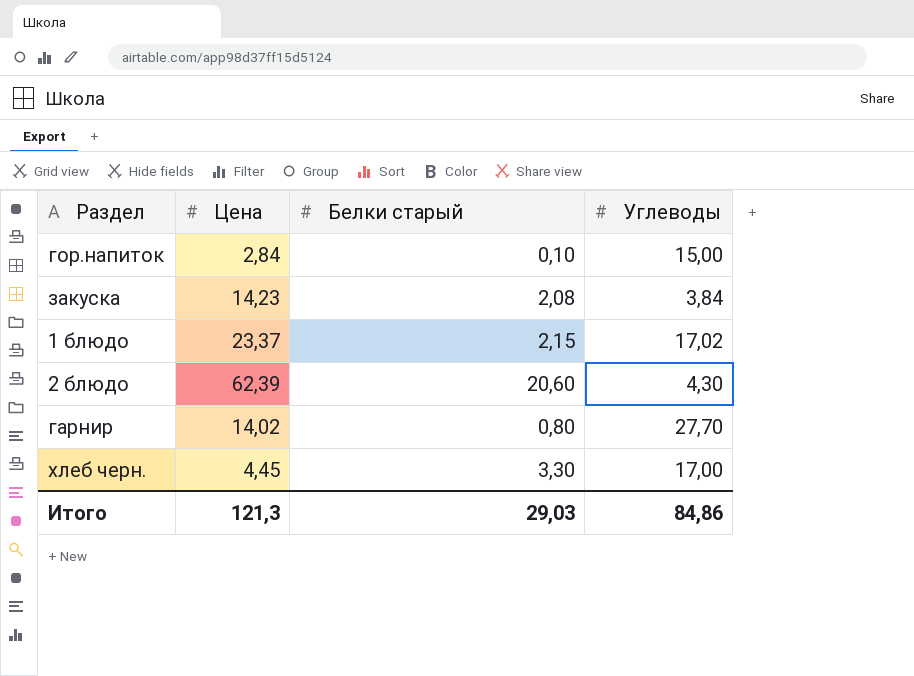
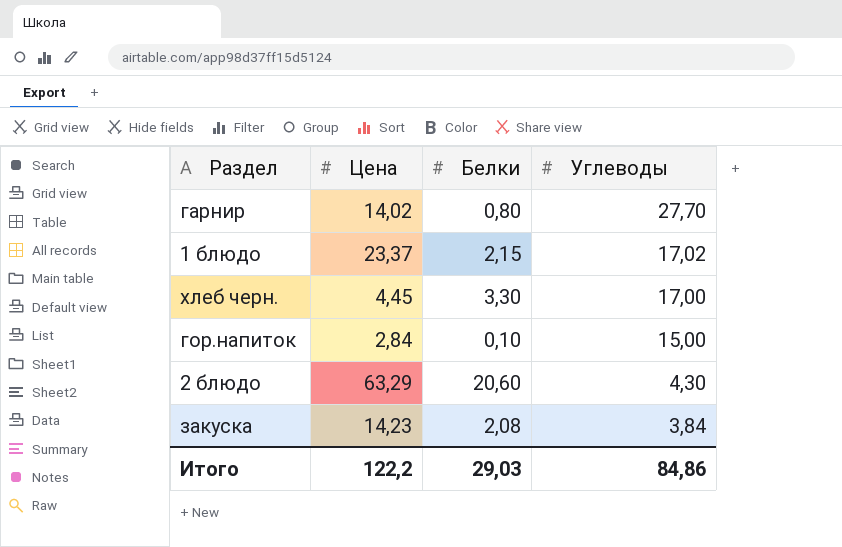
row order: none -> Углеводы descending
column name: Белки старый -> Белки
2 блюдо | Цена: 62,39 -> 63,29
Итого | Цена: 121,3 -> 122,2

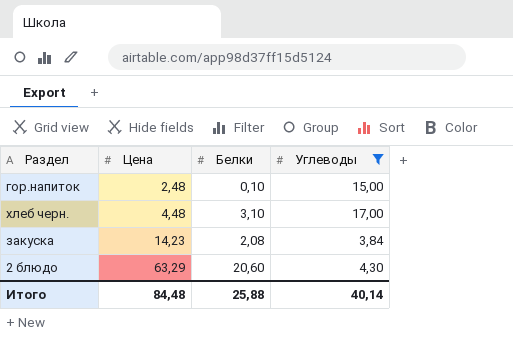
filter: none -> Углеводы <= 17,00
row order: Углеводы descending -> Цена ascending
гор.напиток | Цена: 2,84 -> 2,48
хлеб черн. | Цена: 4,45 -> 4,48
хлеб черн. | Белки: 3,30 -> 3,10
Итого | Цена: 122,2 -> 84,48
Итого | Белки: 29,03 -> 25,88
Итого | Углеводы: 84,86 -> 40,14

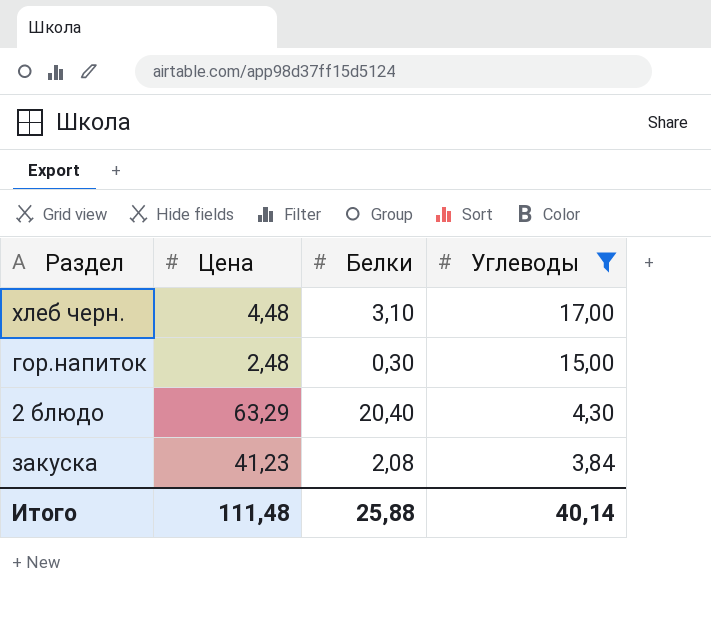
row order: Цена ascending -> Углеводы descending
гор.напиток | Белки: 0,10 -> 0,30
2 блюдо | Белки: 20,60 -> 20,40
закуска | Цена: 14,23 -> 41,23
Итого | Цена: 84,48 -> 111,48

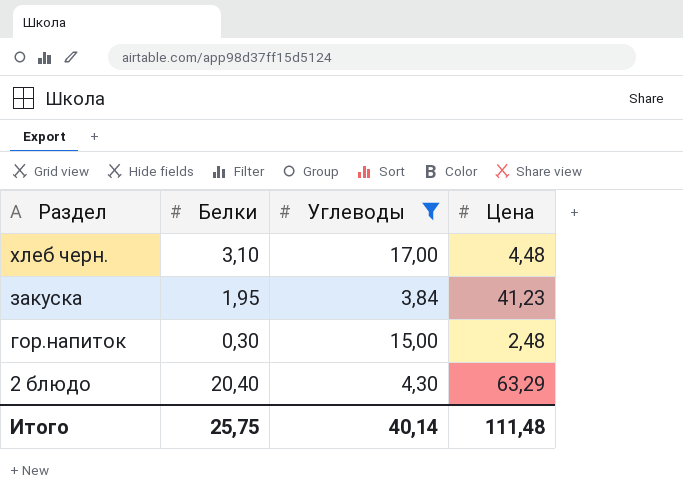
row order: Углеводы descending -> Раздел descending
column Цена | position: 2 -> 4
закуска | Белки: 2,08 -> 1,95
Итого | Белки: 25,88 -> 25,75

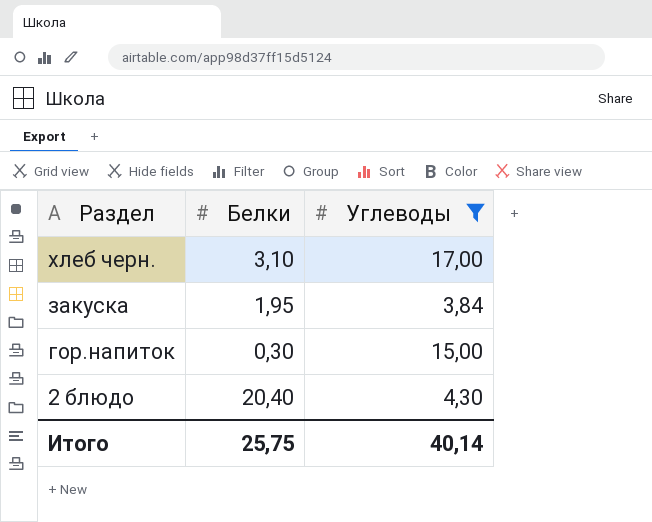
column Цена | position: 4 -> none

